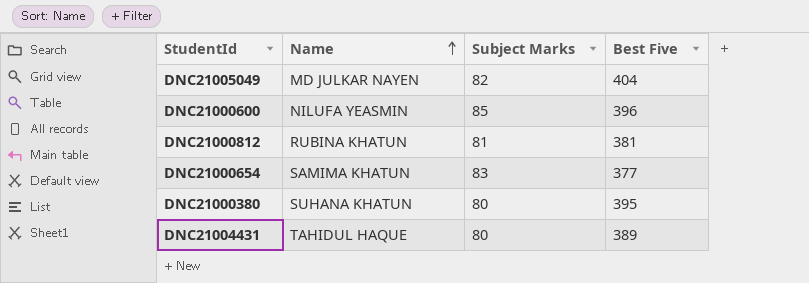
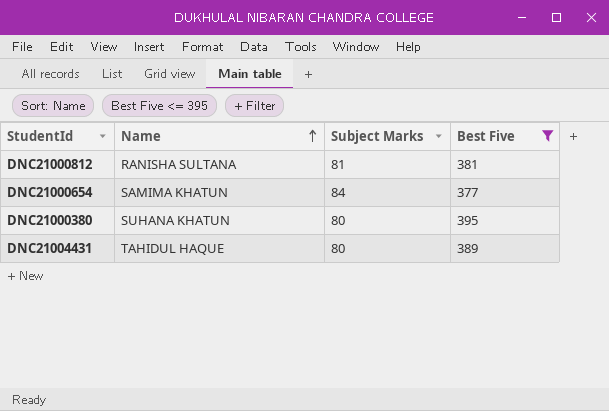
filter: none -> Best Five <= 395
DNC21000812 | Name: RUBINA KHATUN -> RANISHA SULTANA
DNC21000654 | Subject Marks: 83 -> 84

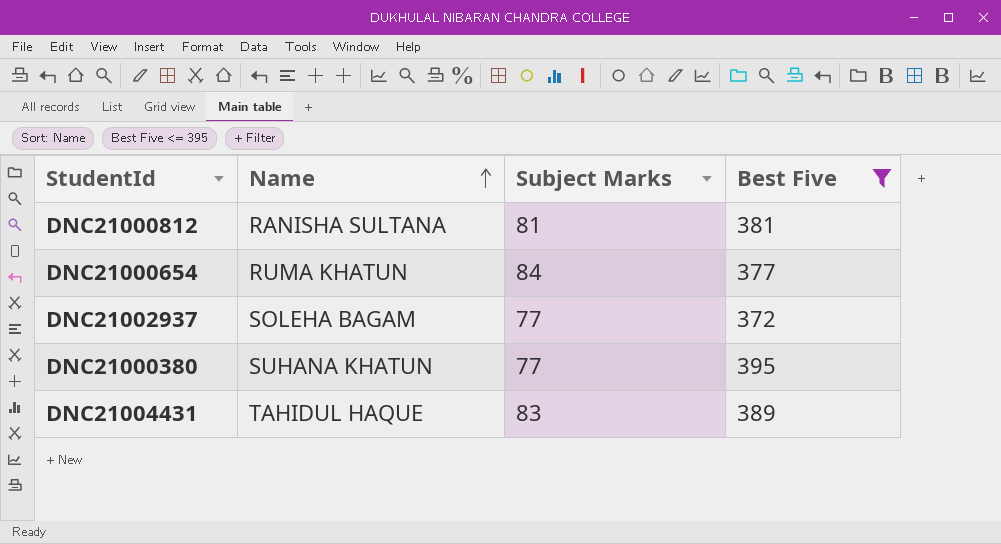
DNC21000654 | Name: SAMIMA KHATUN -> RUMA KHATUN
row DNC21002937: none -> SOLEHA BAGAM | 77 | 372
DNC21000380 | Subject Marks: 80 -> 77
DNC21004431 | Subject Marks: 80 -> 83

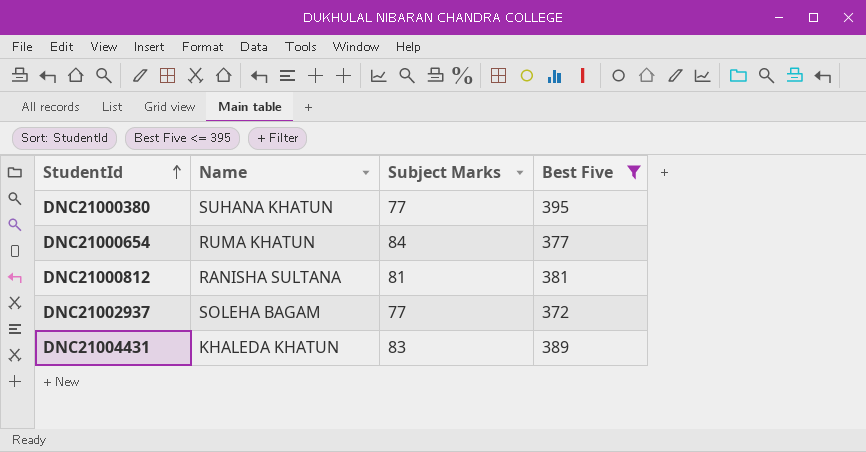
row order: Name ascending -> StudentId ascending
DNC21004431 | Name: TAHIDUL HAQUE -> KHALEDA KHATUN

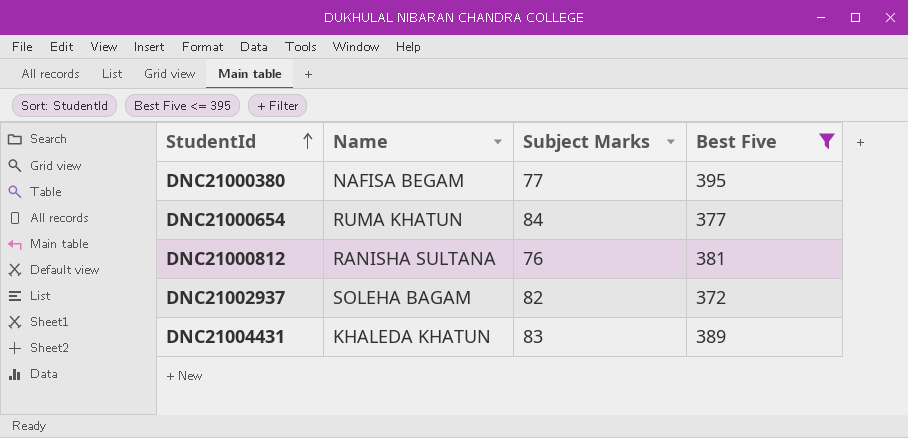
DNC21000380 | Name: SUHANA KHATUN -> NAFISA BEGAM
DNC21000812 | Subject Marks: 81 -> 76
DNC21002937 | Subject Marks: 77 -> 82

